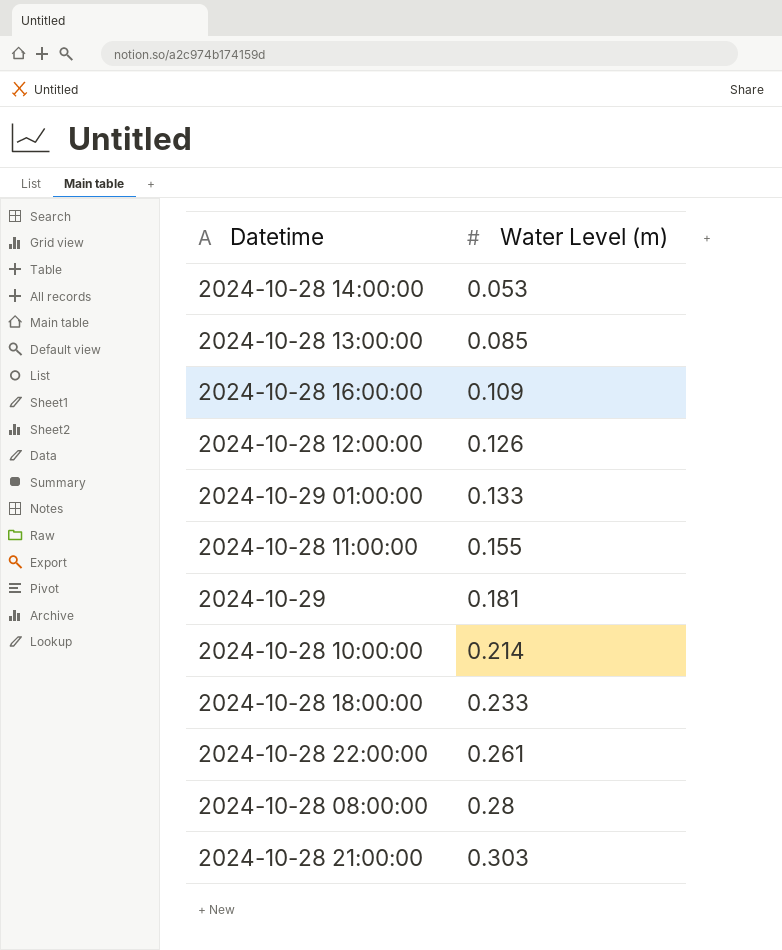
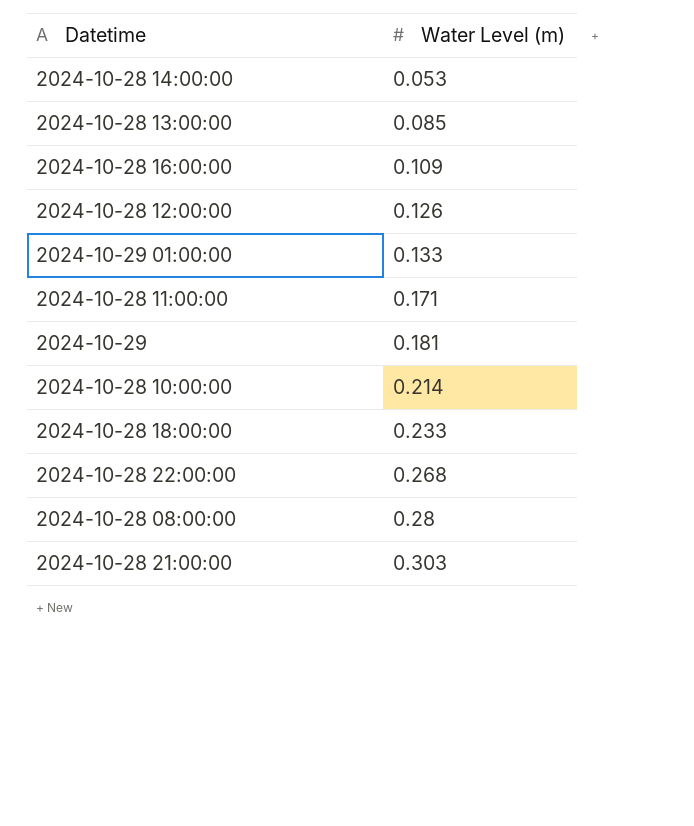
2024-10-28 11:00:00 | Water Level (m): 0.155 -> 0.171
2024-10-28 22:00:00 | Water Level (m): 0.261 -> 0.268

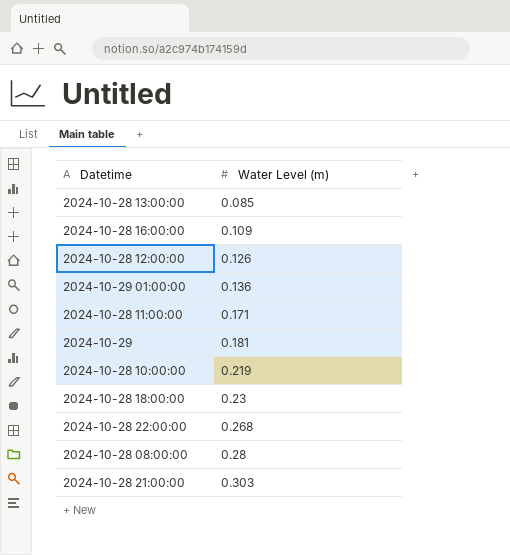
row 2024-10-28 14:00:00: 0.053 -> none
2024-10-29 01:00:00 | Water Level (m): 0.133 -> 0.136
2024-10-28 10:00:00 | Water Level (m): 0.214 -> 0.219
2024-10-28 18:00:00 | Water Level (m): 0.233 -> 0.23

